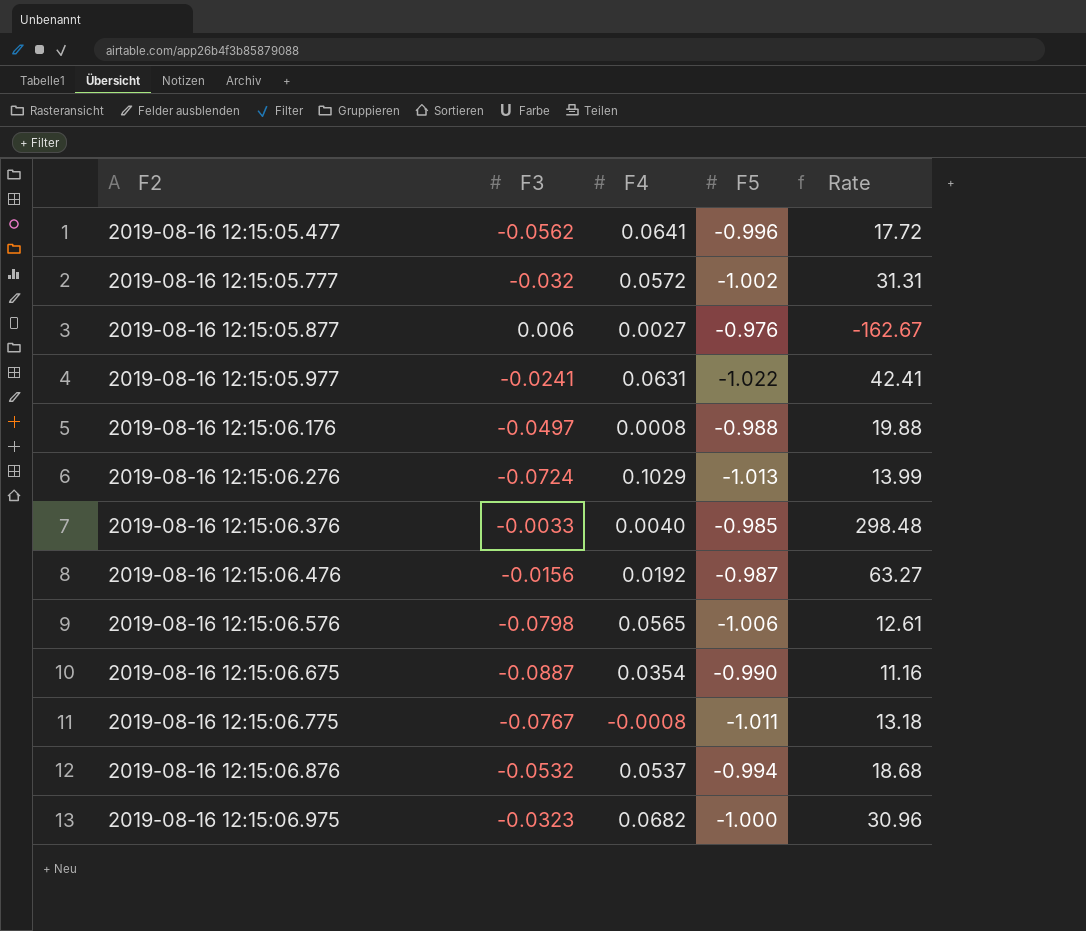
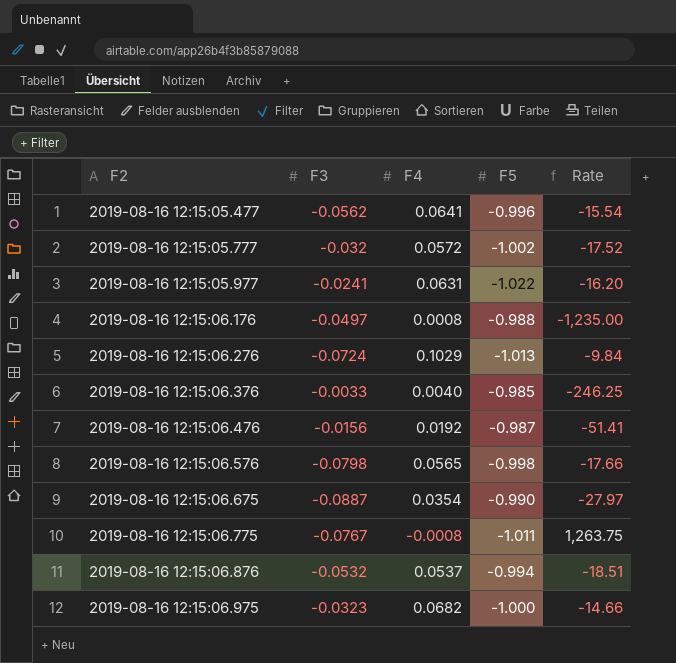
column Rate | formula: [F5] / [F3] -> [F5] / [F4]
row 2019-08-16 12:15:05.877: 0.006 | 0.0027 | -0.976 | -162.67 -> none
2019-08-16 12:15:06.576 | F5: -1.006 -> -0.998

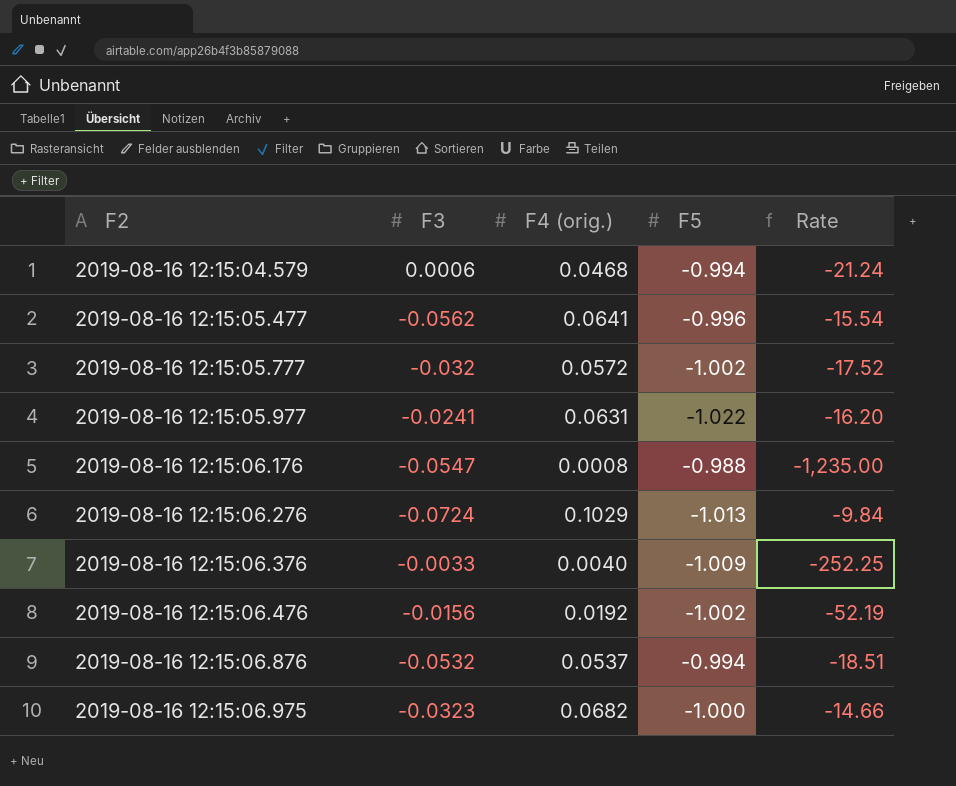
column name: F4 -> F4 (orig.)
row 2019-08-16 12:15:06.576: -0.0798 | 0.0565 | -0.998 | -17.66 -> none
row 2019-08-16 12:15:06.675: -0.0887 | 0.0354 | -0.990 | -27.97 -> none
row 2019-08-16 12:15:06.775: -0.0767 | -0.0008 | -1.011 | 1,263.75 -> none
row 2019-08-16 12:15:04.579: none -> 0.0006 | 0.0468 | -0.994 | -21.24
2019-08-16 12:15:06.176 | F3: -0.0497 -> -0.0547
2019-08-16 12:15:06.376 | F5: -0.985 -> -1.009
2019-08-16 12:15:06.376 | Rate: -246.25 -> -252.25
2019-08-16 12:15:06.476 | F5: -0.987 -> -1.002
2019-08-16 12:15:06.476 | Rate: -51.41 -> -52.19

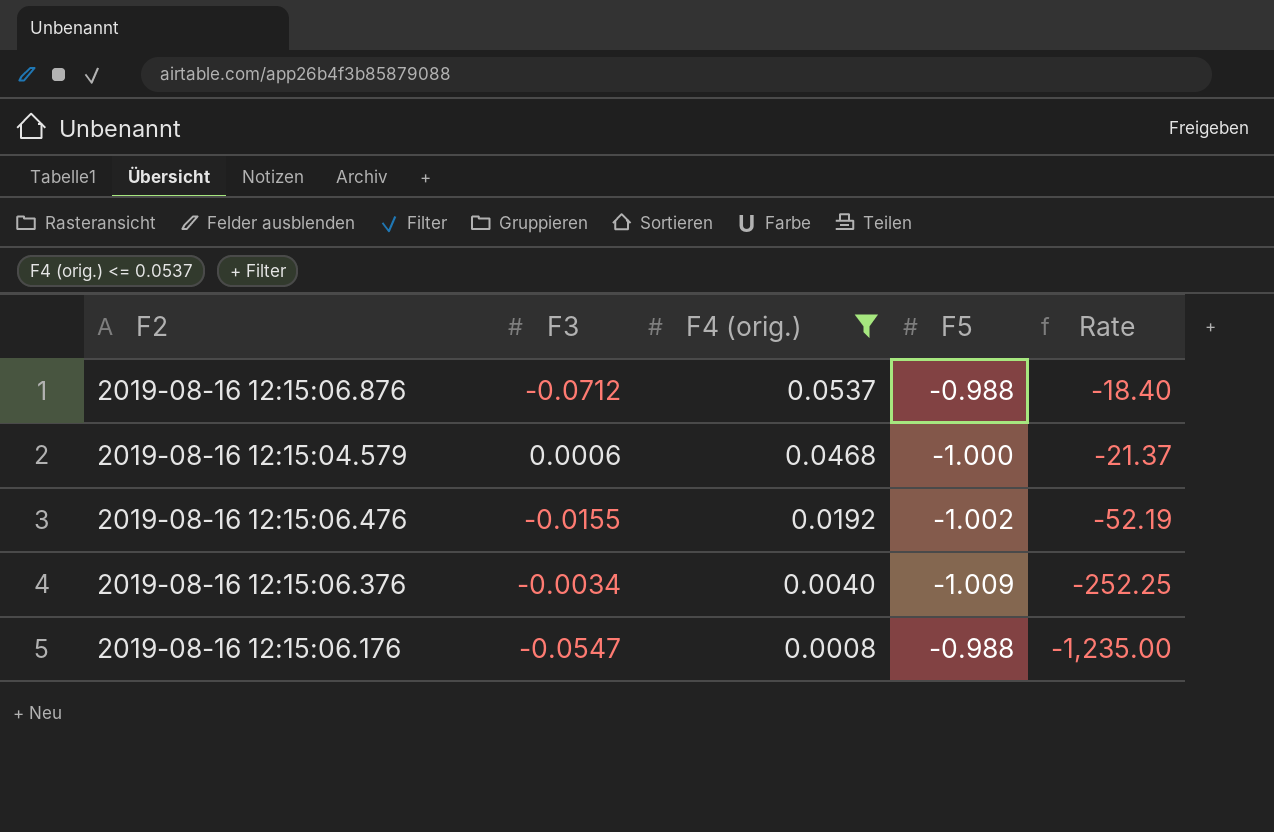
filter: none -> F4 (orig.) <= 0.0537
row order: F2 ascending -> F4 (orig.) descending
2019-08-16 12:15:06.876 | F3: -0.0532 -> -0.0712
2019-08-16 12:15:06.876 | F5: -0.994 -> -0.988
2019-08-16 12:15:06.876 | Rate: -18.51 -> -18.40
2019-08-16 12:15:04.579 | F5: -0.994 -> -1.000
2019-08-16 12:15:04.579 | Rate: -21.24 -> -21.37
2019-08-16 12:15:06.476 | F3: -0.0156 -> -0.0155
2019-08-16 12:15:06.376 | F3: -0.0033 -> -0.0034

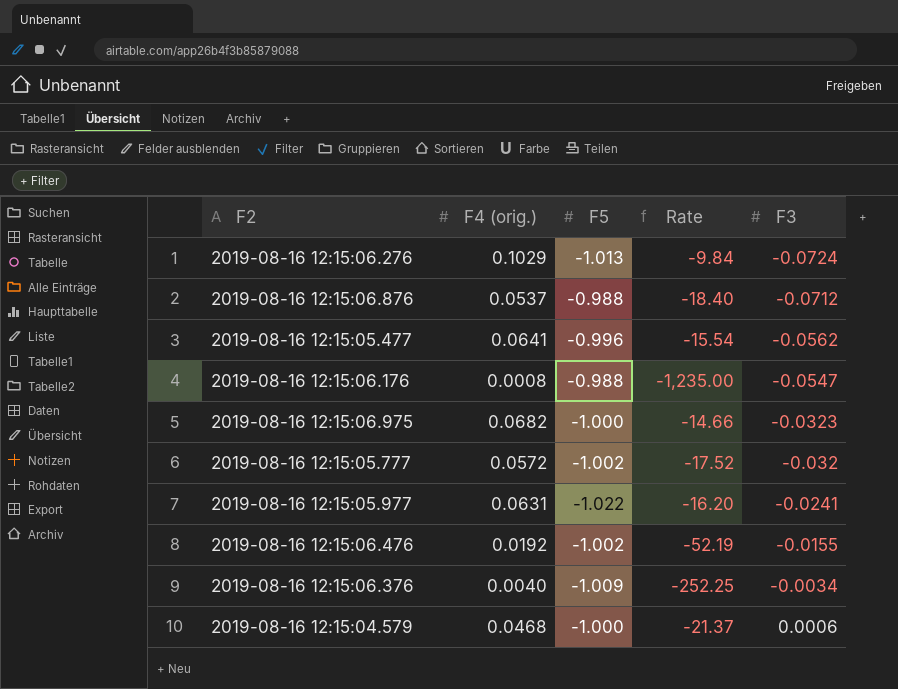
filter: F4 (orig.) <= 0.0537 -> none
row order: F4 (orig.) descending -> F3 ascending
column F3 | position: 2 -> 5

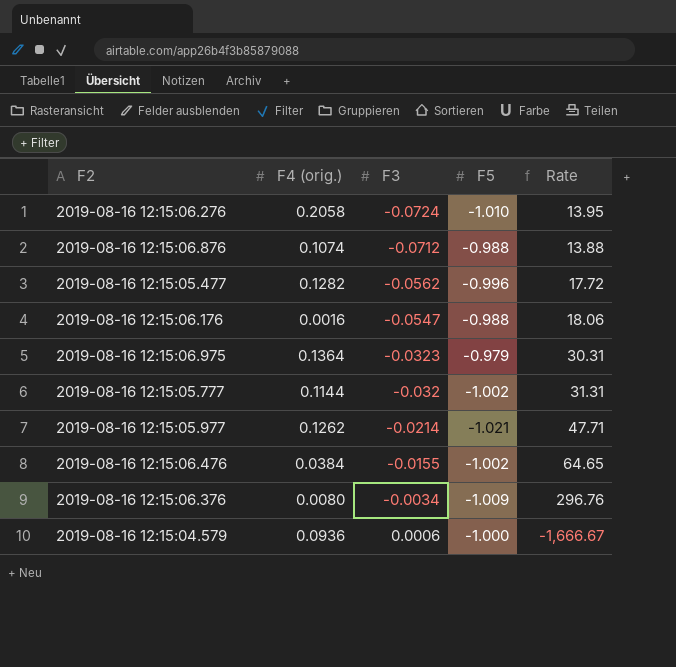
column F3 | position: 5 -> 3
column Rate | formula: [F5] / [F4 (orig.)] -> [F5] / [F3]
2019-08-16 12:15:06.276 | F4 (orig.): 0.1029 -> 0.2058
2019-08-16 12:15:06.276 | F5: -1.013 -> -1.010
2019-08-16 12:15:06.876 | F4 (orig.): 0.0537 -> 0.1074
2019-08-16 12:15:05.477 | F4 (orig.): 0.0641 -> 0.1282
2019-08-16 12:15:06.176 | F4 (orig.): 0.0008 -> 0.0016
2019-08-16 12:15:06.975 | F4 (orig.): 0.0682 -> 0.1364
2019-08-16 12:15:06.975 | F5: -1.000 -> -0.979
2019-08-16 12:15:05.777 | F4 (orig.): 0.0572 -> 0.1144
2019-08-16 12:15:05.977 | F4 (orig.): 0.0631 -> 0.1262
2019-08-16 12:15:05.977 | F3: -0.0241 -> -0.0214
2019-08-16 12:15:05.977 | F5: -1.022 -> -1.021
2019-08-16 12:15:06.476 | F4 (orig.): 0.0192 -> 0.0384
2019-08-16 12:15:06.376 | F4 (orig.): 0.0040 -> 0.0080
2019-08-16 12:15:04.579 | F4 (orig.): 0.0468 -> 0.0936

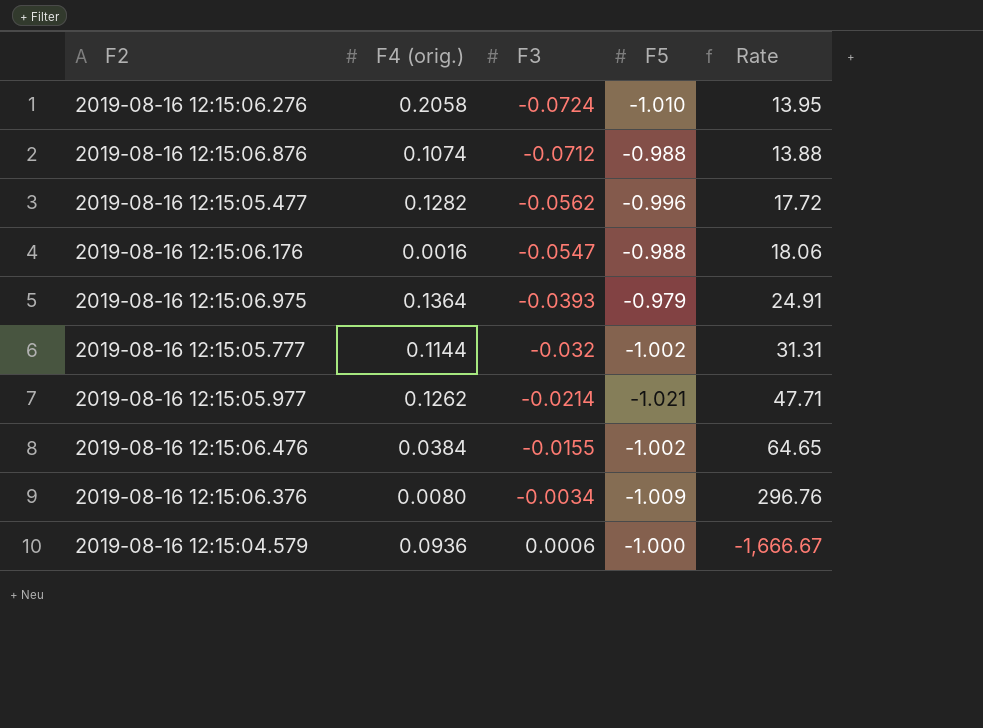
2019-08-16 12:15:06.975 | F3: -0.0323 -> -0.0393
2019-08-16 12:15:06.975 | Rate: 30.31 -> 24.91

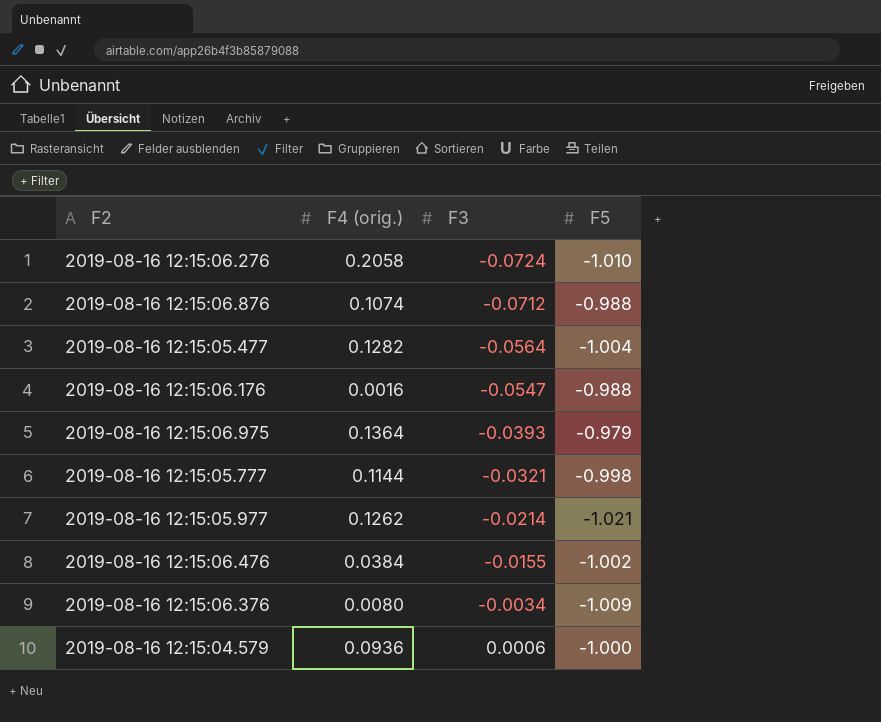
column Rate | formula: [F5] / [F3] -> none
2019-08-16 12:15:05.477 | F3: -0.0562 -> -0.0564
2019-08-16 12:15:05.477 | F5: -0.996 -> -1.004
2019-08-16 12:15:05.777 | F3: -0.032 -> -0.0321
2019-08-16 12:15:05.777 | F5: -1.002 -> -0.998

